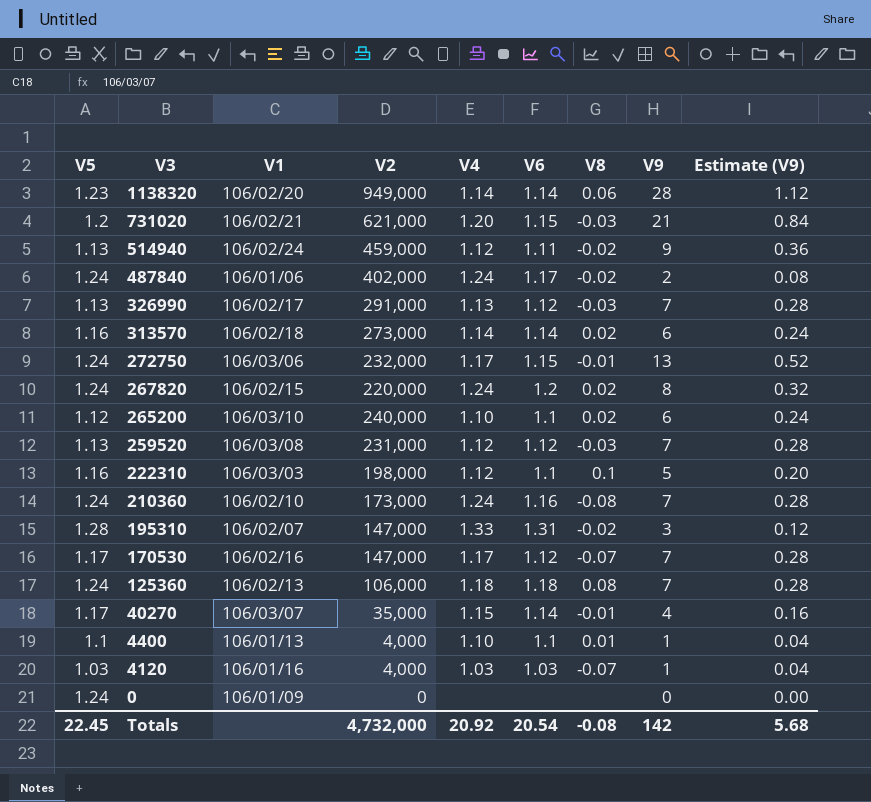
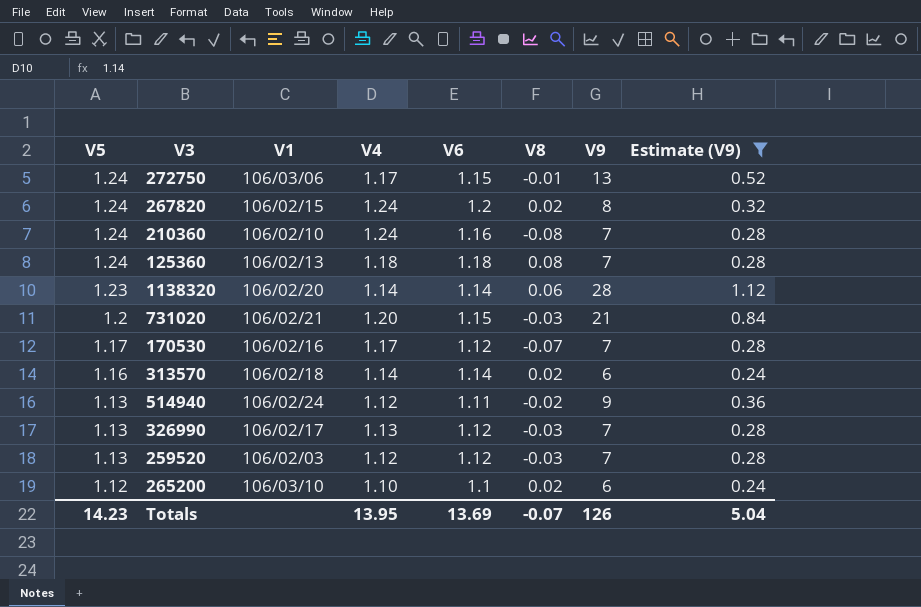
filter: none -> Estimate (V9) >= 0.24
row order: V3 descending -> V5 descending
column V2 | position: 4 -> none
259520 | V1: 106/03/08 -> 106/02/03
Totals | V5: 22.45 -> 14.23
Totals | V4: 20.92 -> 13.95
Totals | V6: 20.54 -> 13.69
Totals | V8: -0.08 -> -0.07
Totals | V9: 142 -> 126
Totals | Estimate (V9): 5.68 -> 5.04

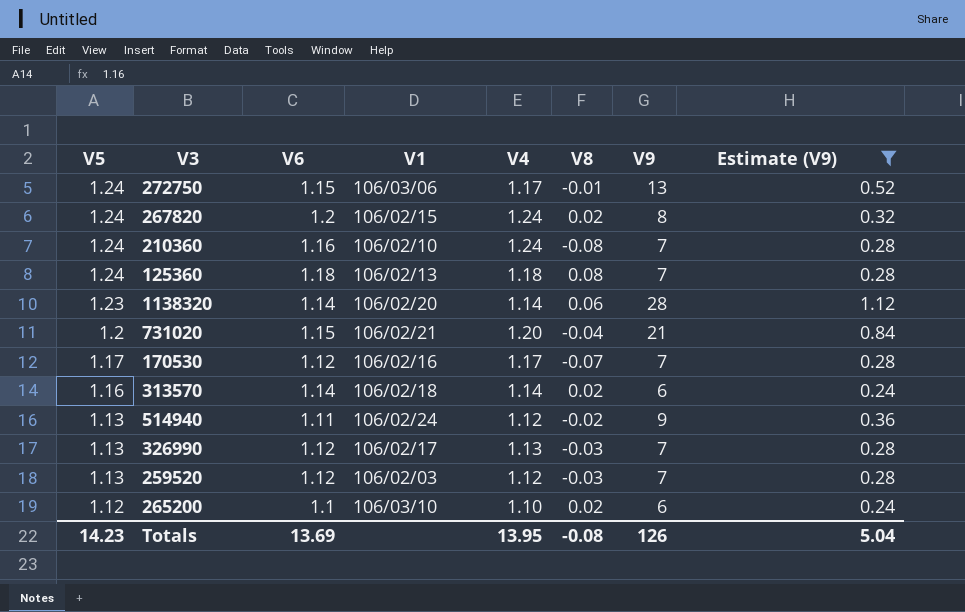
column V6 | position: 5 -> 3
731020 | V8: -0.03 -> -0.04
Totals | V8: -0.07 -> -0.08

